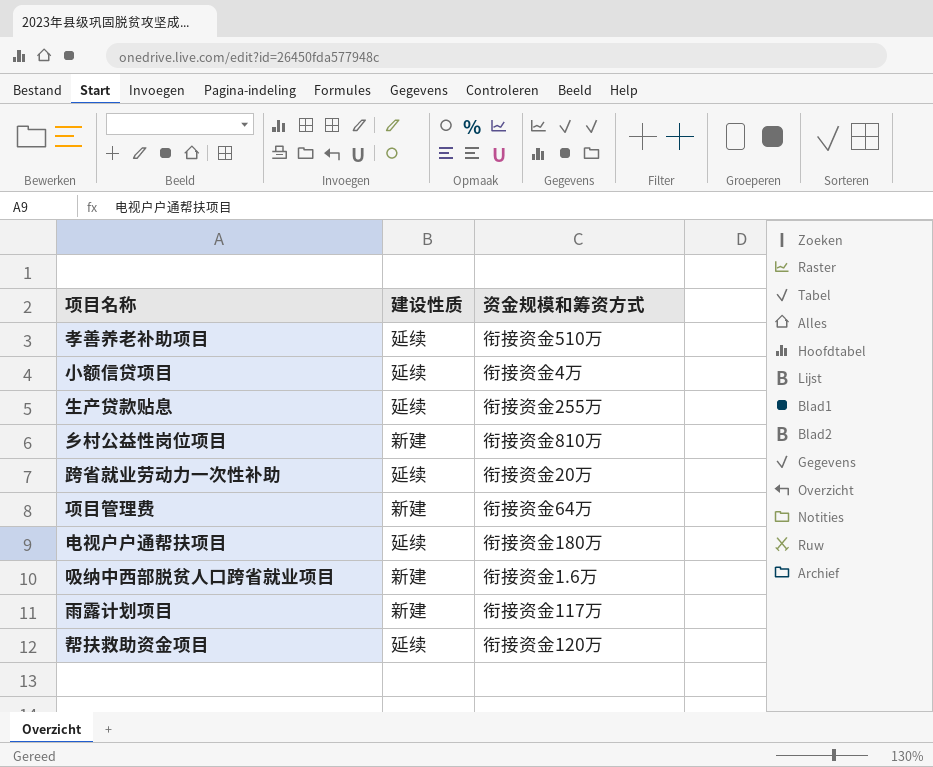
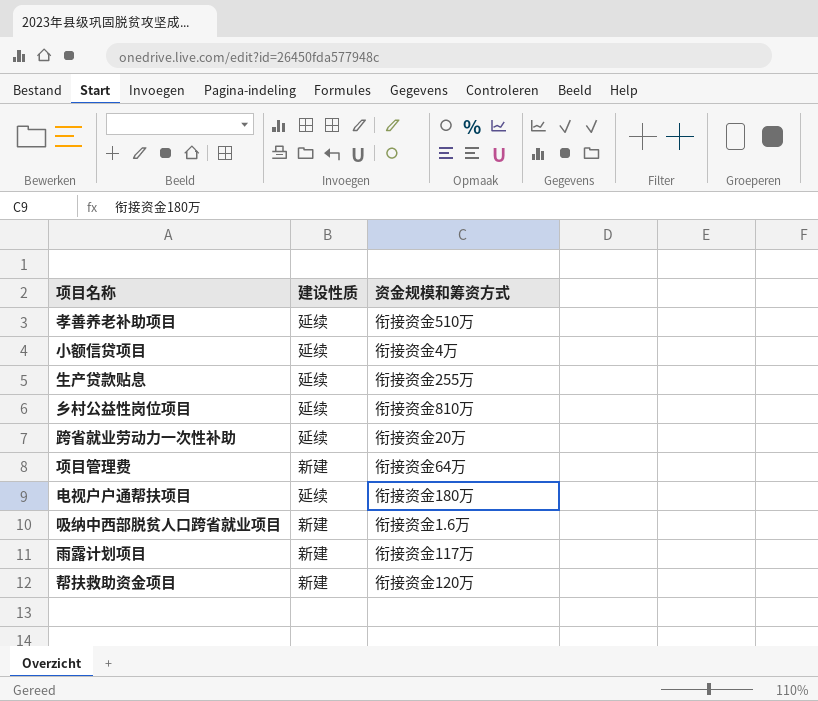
乡村公益性岗位项目 | 建设性质: 新建 -> 延续
帮扶救助资金项目 | 建设性质: 延续 -> 新建

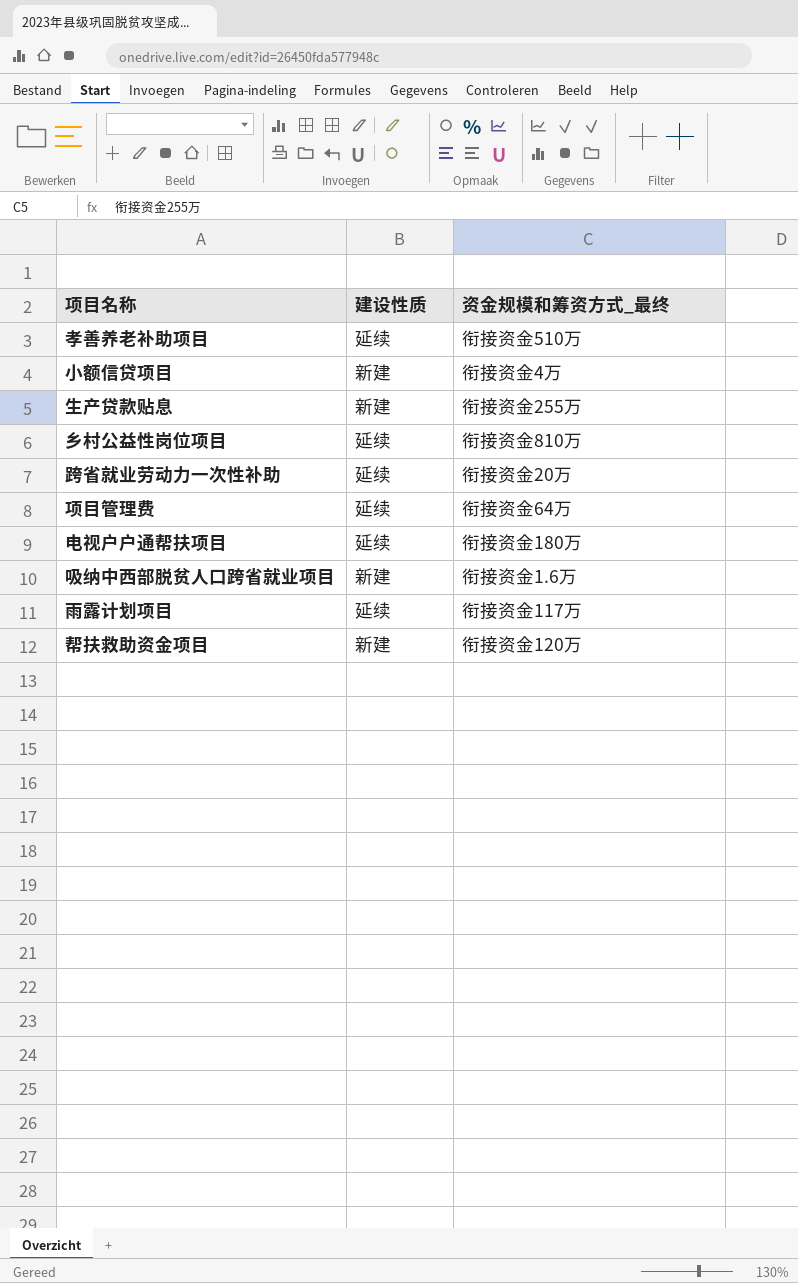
column name: 资金规模和筹资方式 -> 资金规模和筹资方式_最终
小额信贷项目 | 建设性质: 延续 -> 新建
生产贷款贴息 | 建设性质: 延续 -> 新建
项目管理费 | 建设性质: 新建 -> 延续
雨露计划项目 | 建设性质: 新建 -> 延续

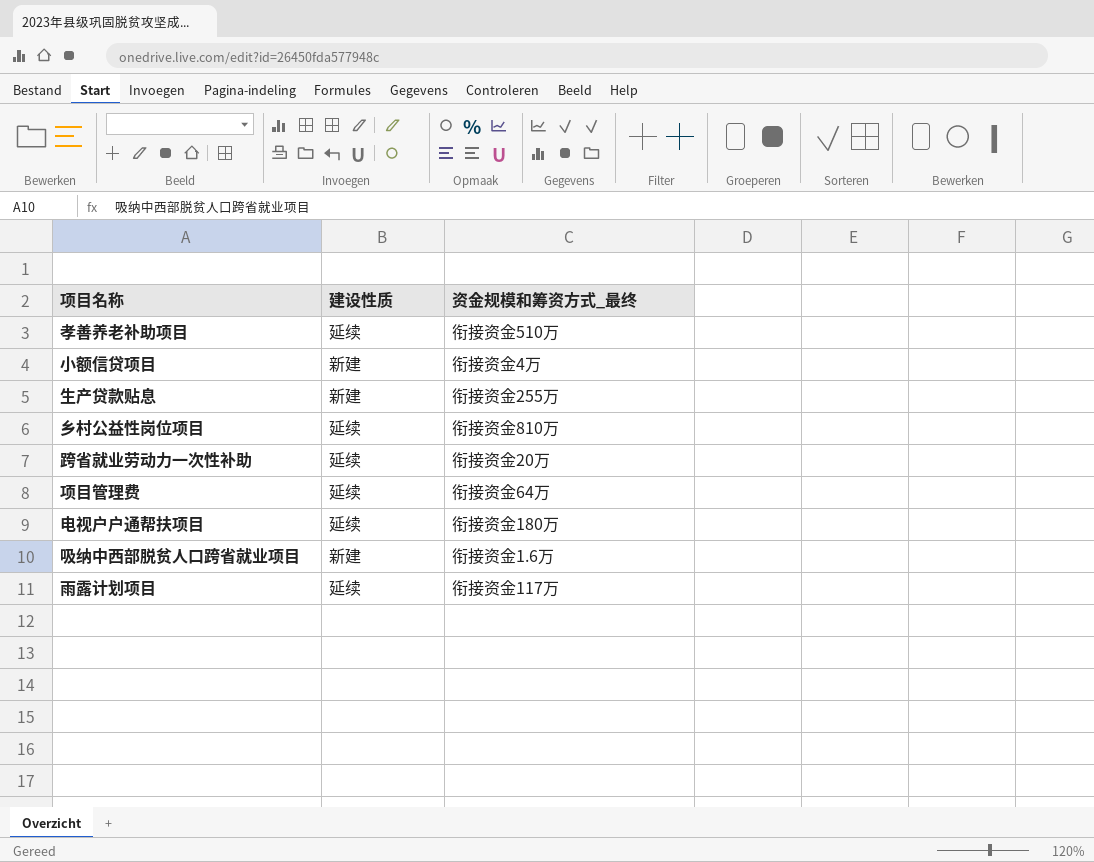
row 帮扶救助资金项目: 新建 | 衔接资金120万 -> none

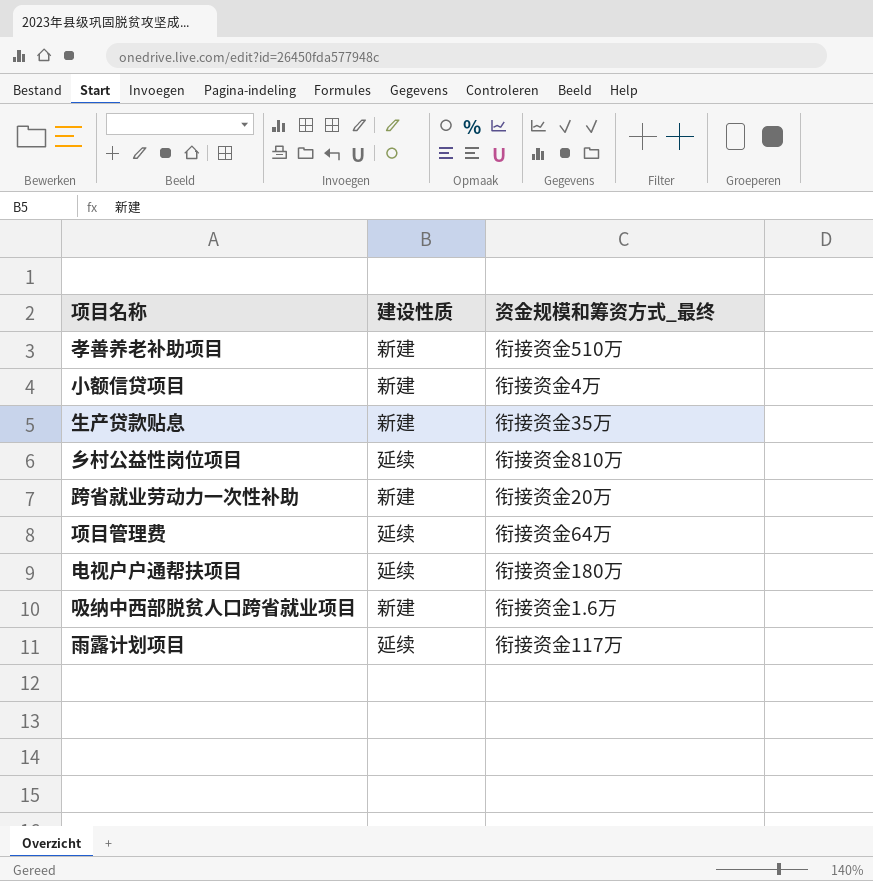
孝善养老补助项目 | 建设性质: 延续 -> 新建
生产贷款贴息 | 资金规模和筹资方式_最终: 衔接资金255万 -> 衔接资金35万
跨省就业劳动力一次性补助 | 建设性质: 延续 -> 新建

